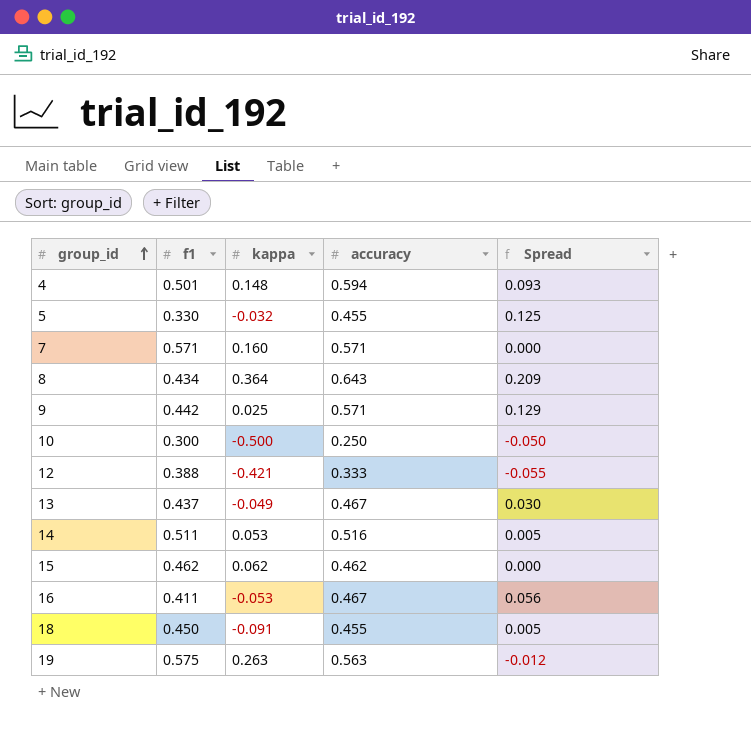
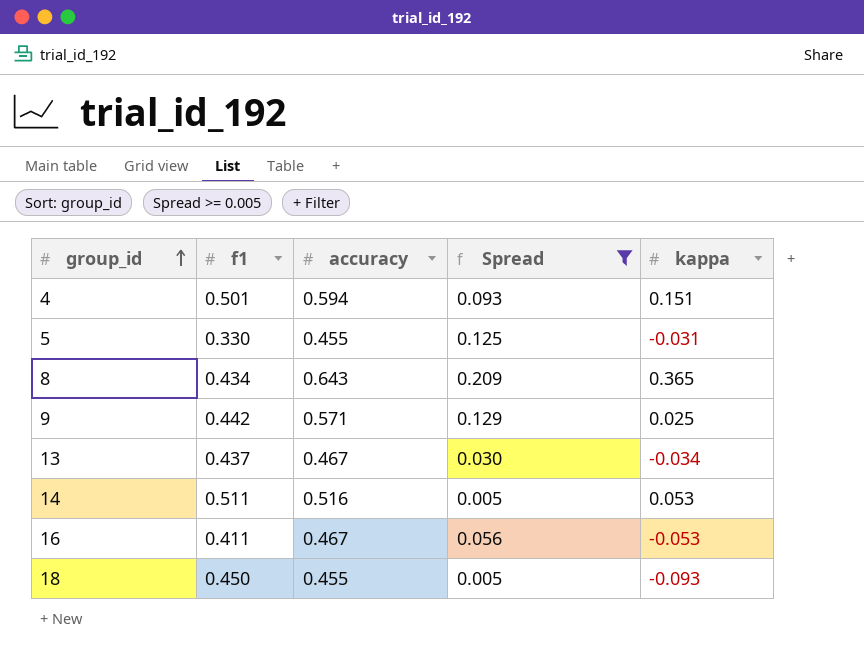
filter: none -> Spread >= 0.005
column kappa | position: 3 -> 5
4 | kappa: 0.148 -> 0.151
5 | kappa: -0.032 -> -0.031
8 | kappa: 0.364 -> 0.365
13 | kappa: -0.049 -> -0.034
18 | kappa: -0.091 -> -0.093

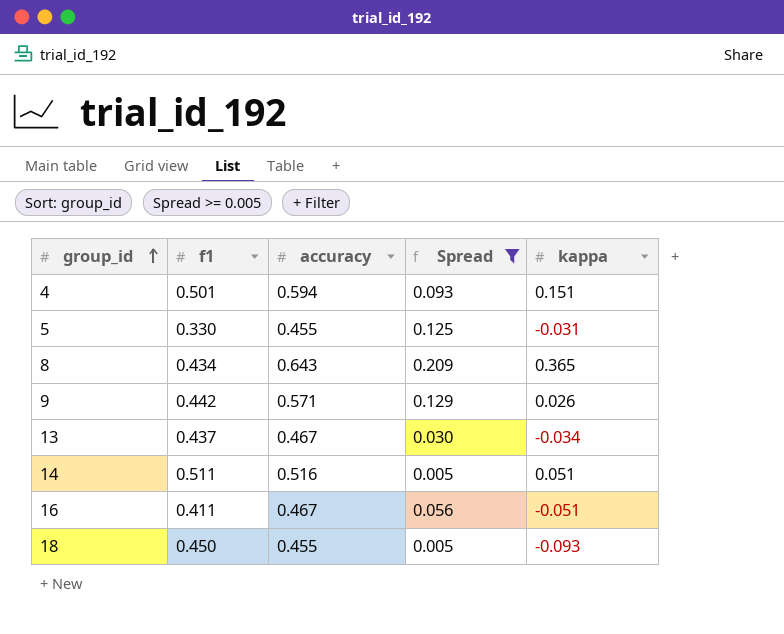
9 | kappa: 0.025 -> 0.026
14 | kappa: 0.053 -> 0.051
16 | kappa: -0.053 -> -0.051

